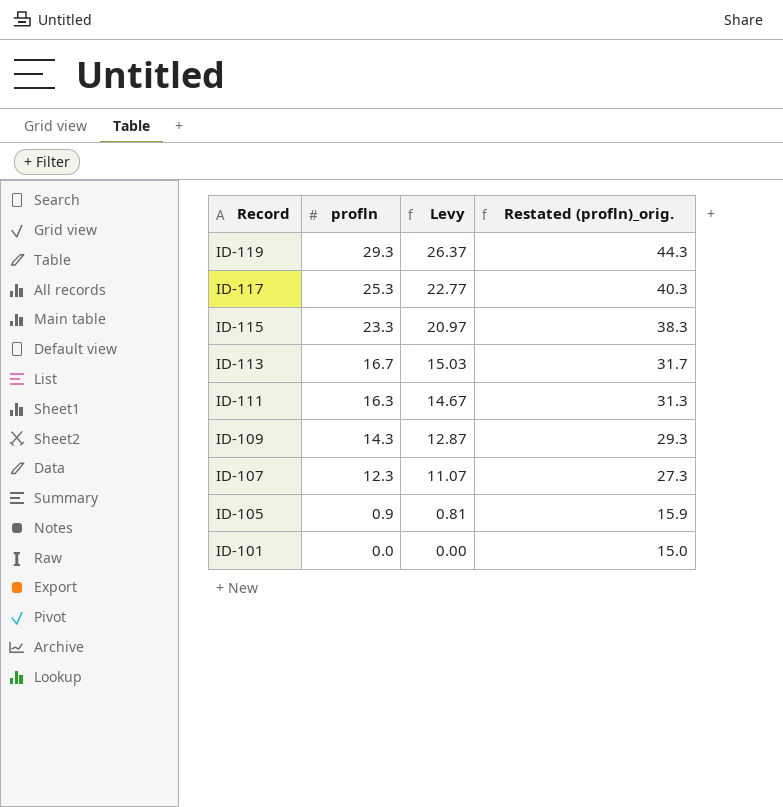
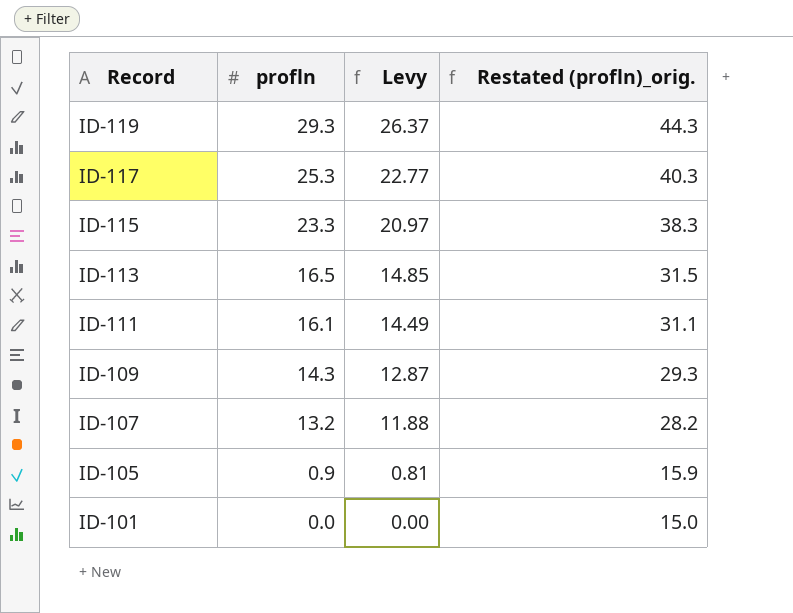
ID-113 | profln: 16.7 -> 16.5
ID-113 | Levy: 15.03 -> 14.85
ID-113 | Restated (profln)_orig.: 31.7 -> 31.5
ID-111 | profln: 16.3 -> 16.1
ID-111 | Levy: 14.67 -> 14.49
ID-111 | Restated (profln)_orig.: 31.3 -> 31.1
ID-107 | profln: 12.3 -> 13.2
ID-107 | Levy: 11.07 -> 11.88
ID-107 | Restated (profln)_orig.: 27.3 -> 28.2

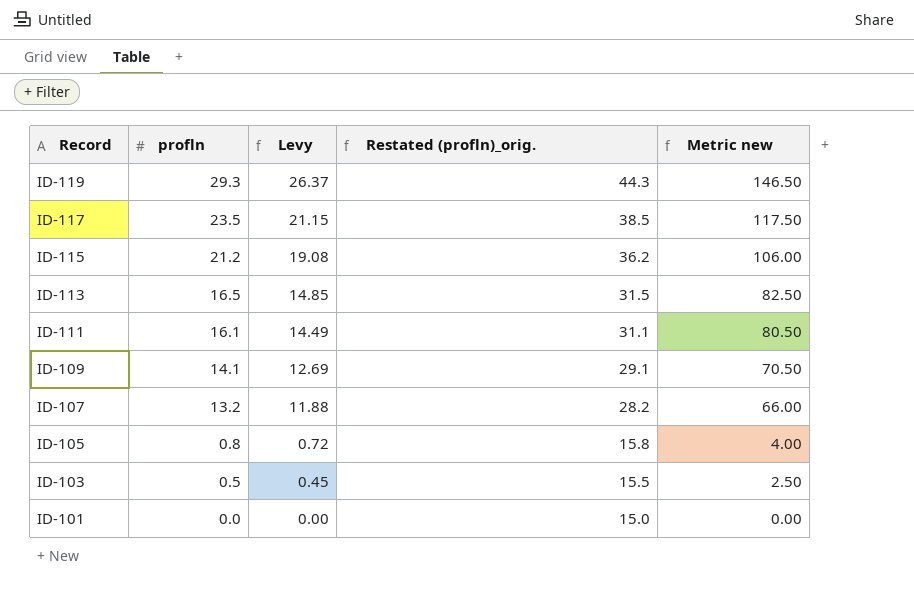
column Metric new | formula: none -> [profln] * 5
ID-117 | profln: 25.3 -> 23.5
ID-117 | Levy: 22.77 -> 21.15
ID-117 | Restated (profln)_orig.: 40.3 -> 38.5
ID-115 | profln: 23.3 -> 21.2
ID-115 | Levy: 20.97 -> 19.08
ID-115 | Restated (profln)_orig.: 38.3 -> 36.2
ID-109 | profln: 14.3 -> 14.1
ID-109 | Levy: 12.87 -> 12.69
ID-109 | Restated (profln)_orig.: 29.3 -> 29.1
ID-105 | profln: 0.9 -> 0.8
ID-105 | Levy: 0.81 -> 0.72
ID-105 | Restated (profln)_orig.: 15.9 -> 15.8
row ID-103: none -> 0.5 | 0.45 | 15.5 | 2.50

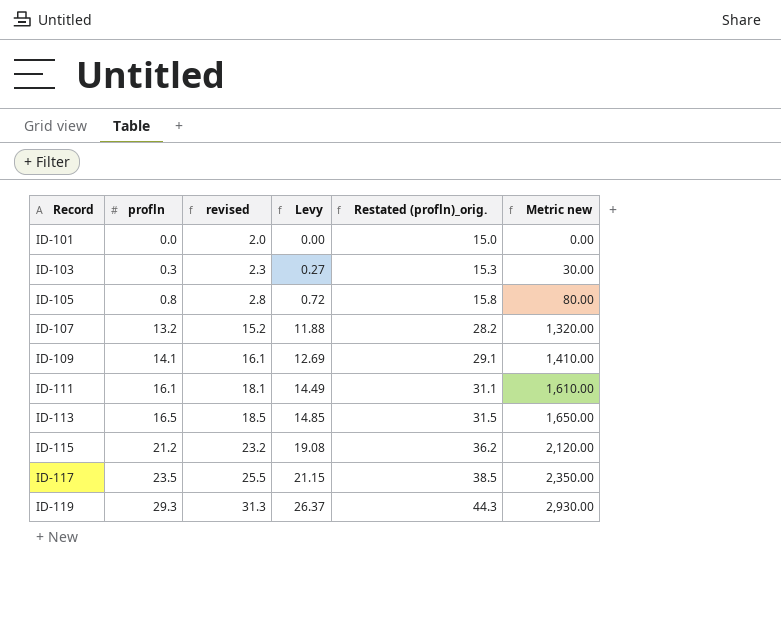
row order: Record descending -> Record ascending
column revised | formula: none -> [profln] + 2
column Metric new | formula: [profln] * 5 -> [profln] * 100
ID-103 | profln: 0.5 -> 0.3
ID-103 | Levy: 0.45 -> 0.27
ID-103 | Restated (profln)_orig.: 15.5 -> 15.3

